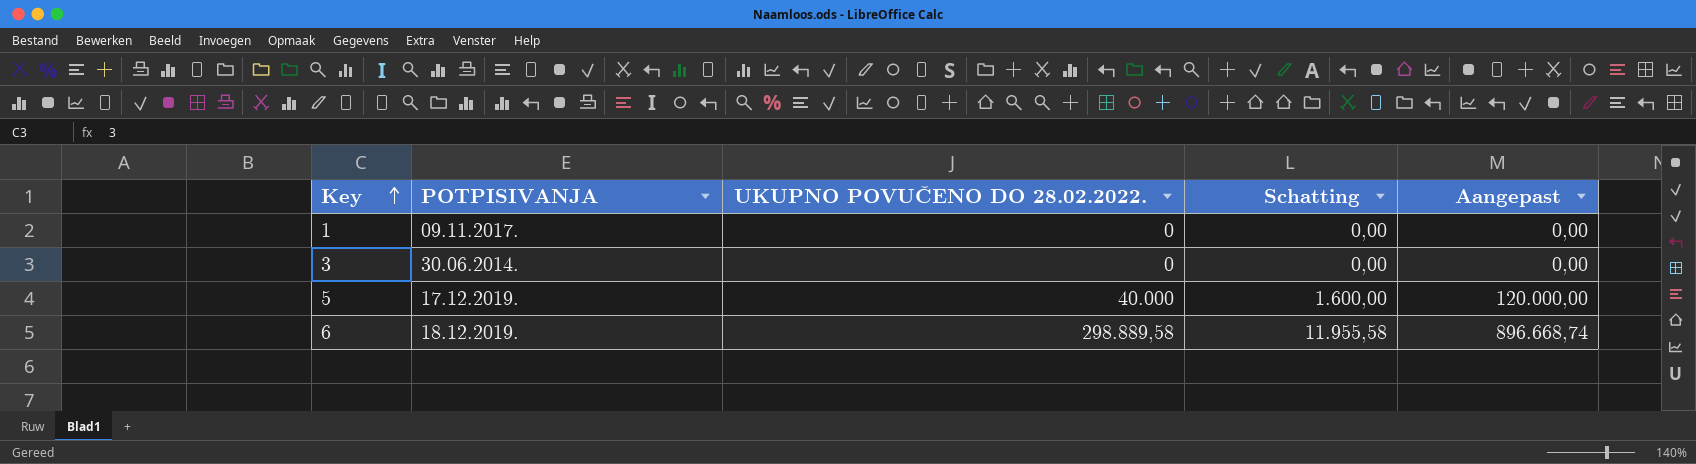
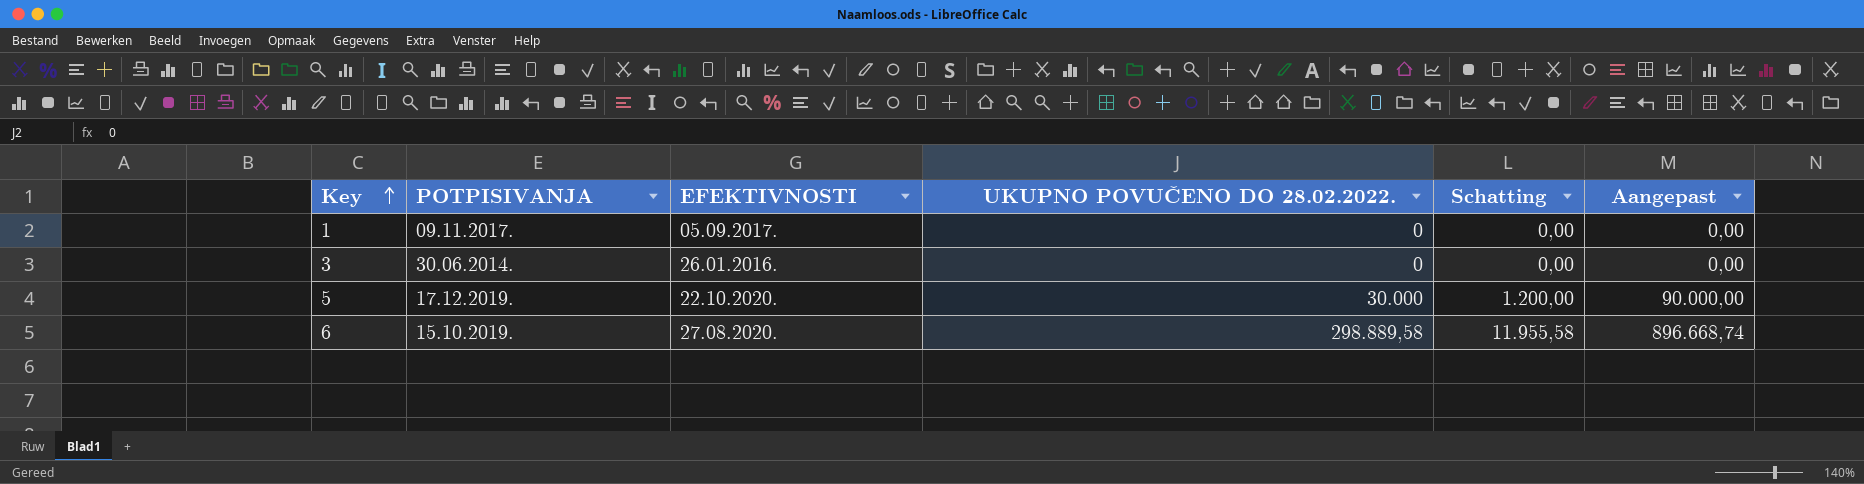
column EFEKTIVNOSTI | position: none -> 3
5 | UKUPNO POVUČENO DO 28.02.2022.: 40.000 -> 30.000
5 | Schatting: 1.600,00 -> 1.200,00
5 | Aangepast: 120.000,00 -> 90.000,00
6 | POTPISIVANJA: 18.12.2019. -> 15.10.2019.

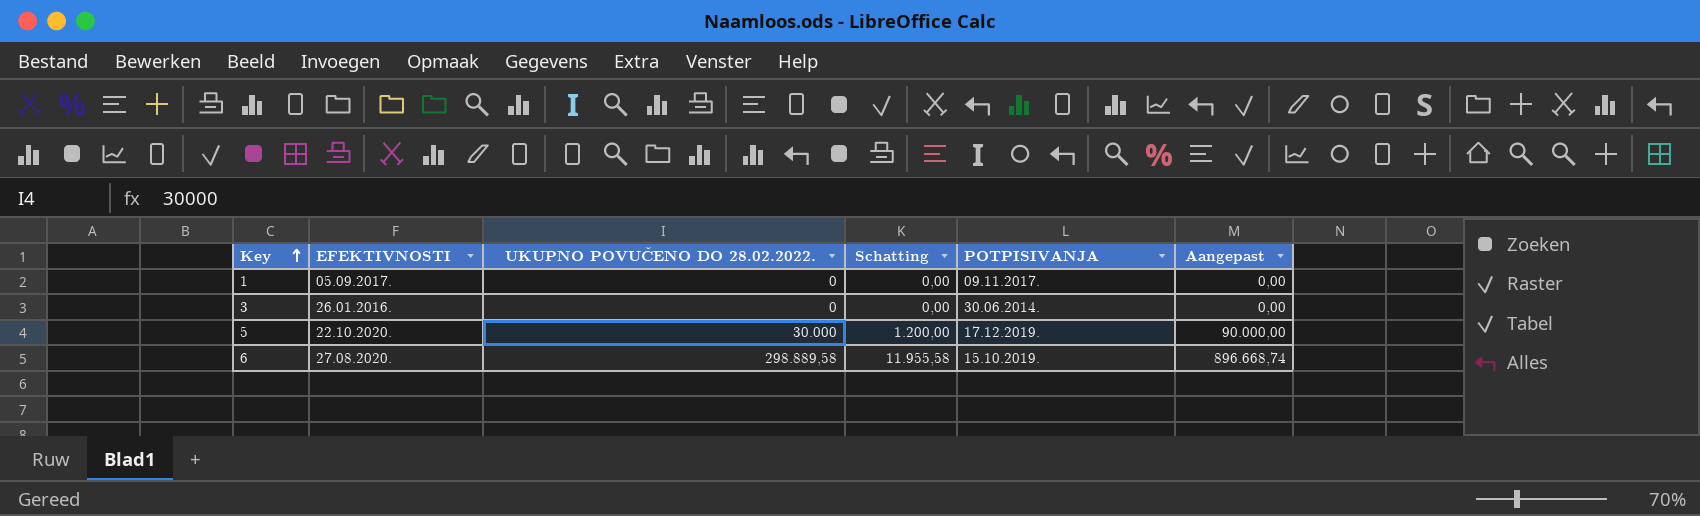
column POTPISIVANJA | position: 2 -> 5

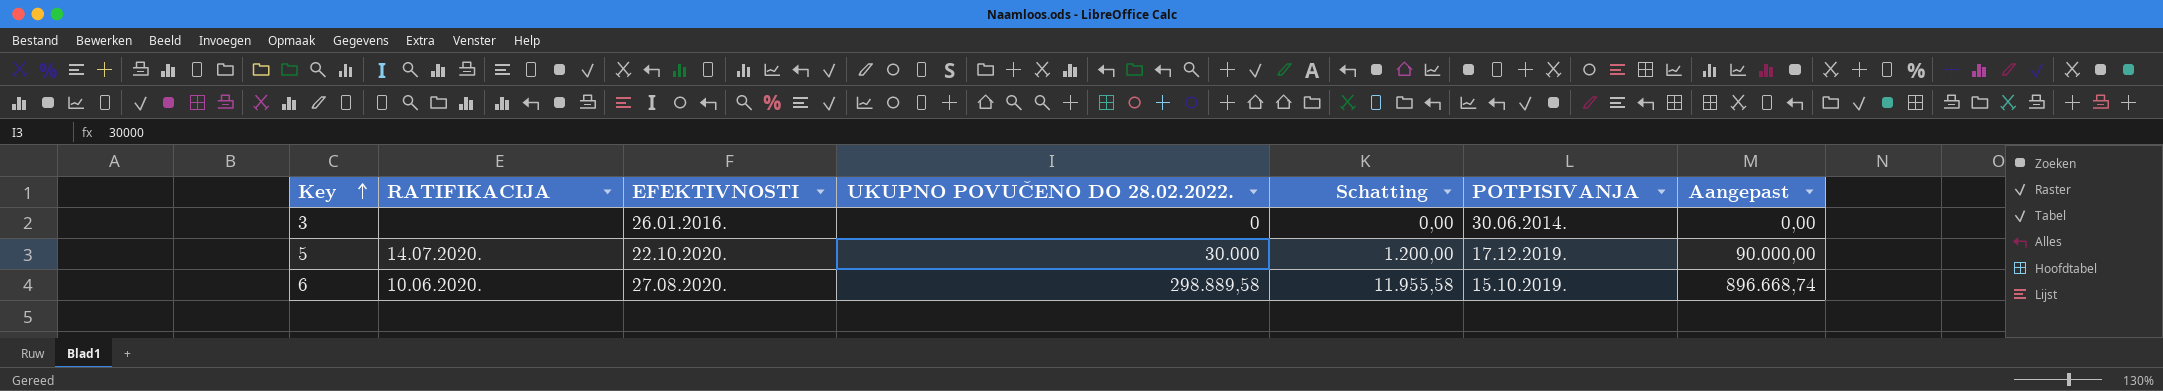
column RATIFIKACIJA | position: none -> 2
row 1: 05.09.2017. | 0 | 0,00 | 09.11.2017. | 0,00 -> none

